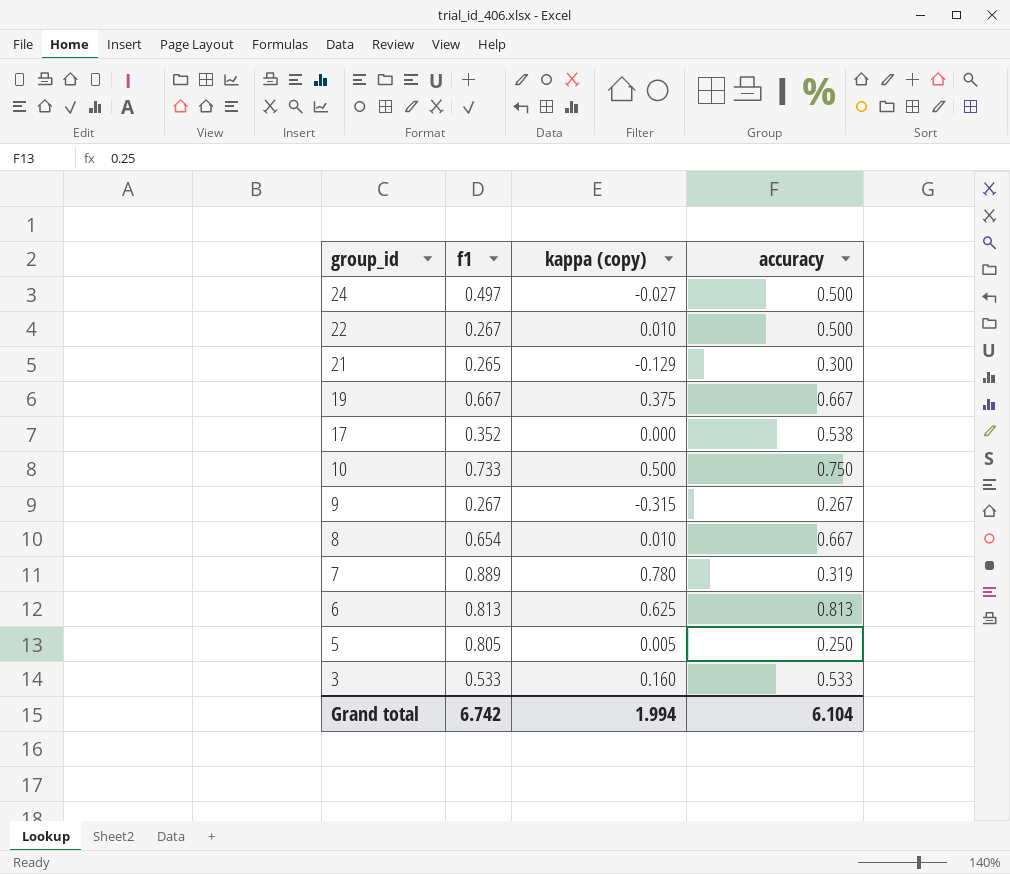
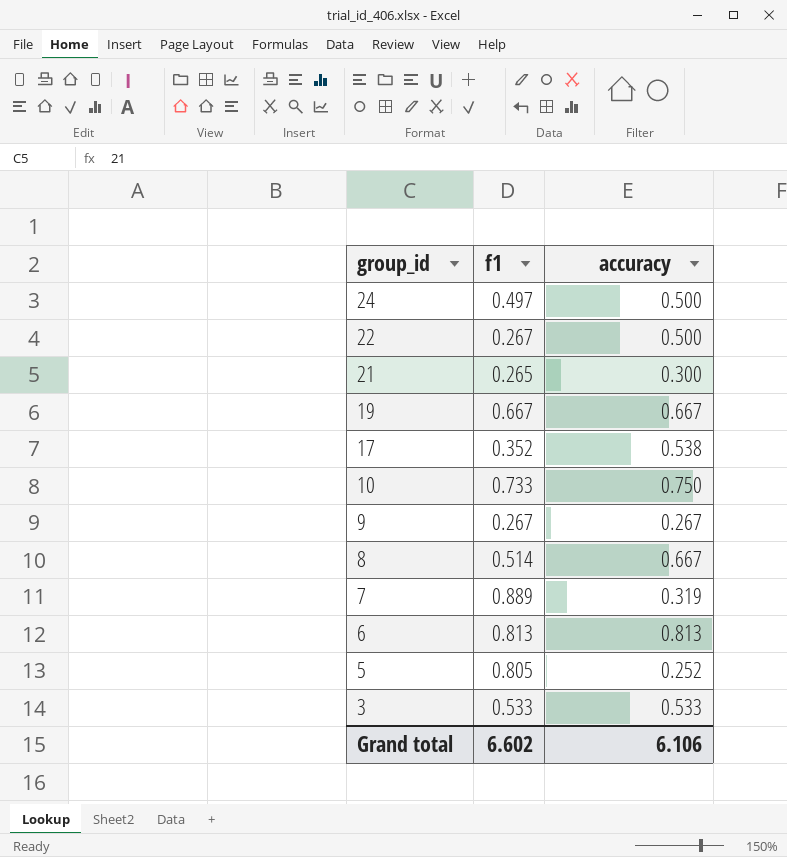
column kappa (copy) | position: 3 -> none
8 | f1: 0.654 -> 0.514
5 | accuracy: 0.250 -> 0.252
Grand total | f1: 6.742 -> 6.602
Grand total | accuracy: 6.104 -> 6.106

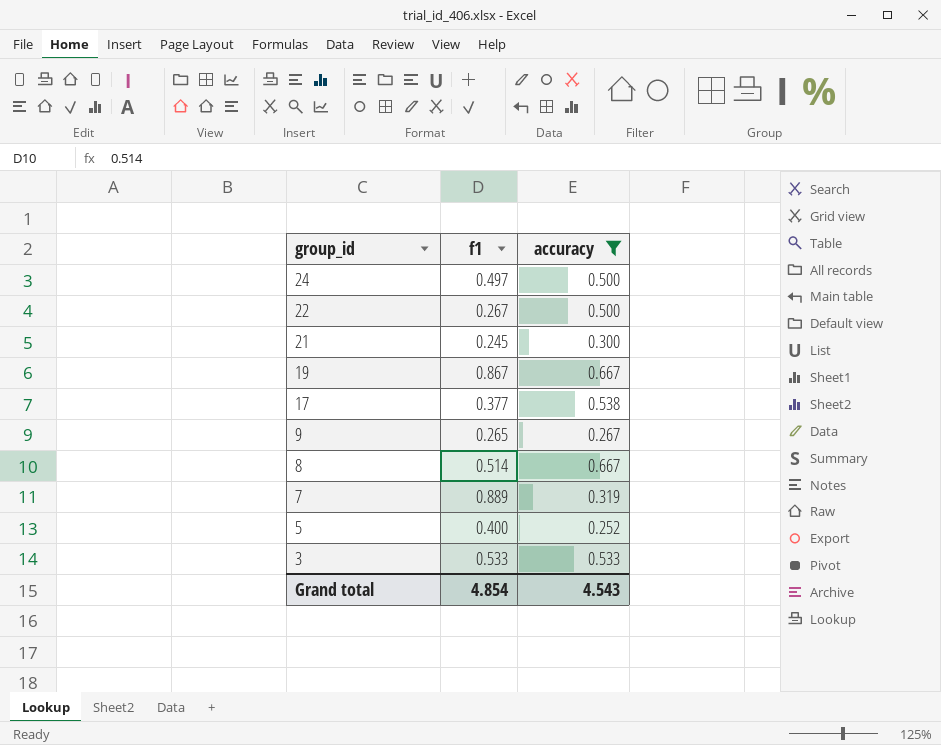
filter: none -> accuracy <= 0.667
21 | f1: 0.265 -> 0.245
19 | f1: 0.667 -> 0.867
17 | f1: 0.352 -> 0.377
9 | f1: 0.267 -> 0.265
5 | f1: 0.805 -> 0.400
Grand total | f1: 6.602 -> 4.854
Grand total | accuracy: 6.106 -> 4.543

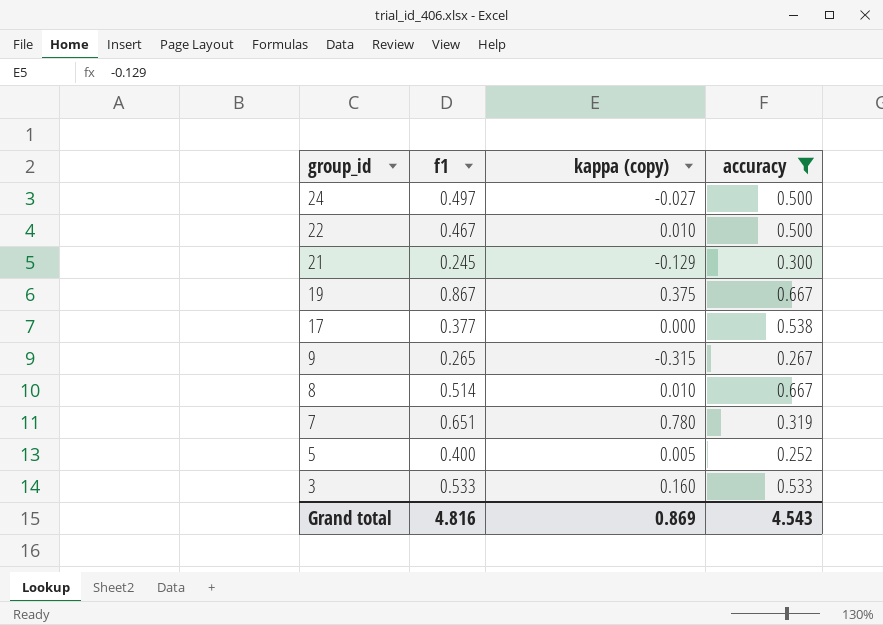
column kappa (copy) | position: none -> 3
22 | f1: 0.267 -> 0.467
7 | f1: 0.889 -> 0.651
Grand total | f1: 4.854 -> 4.816

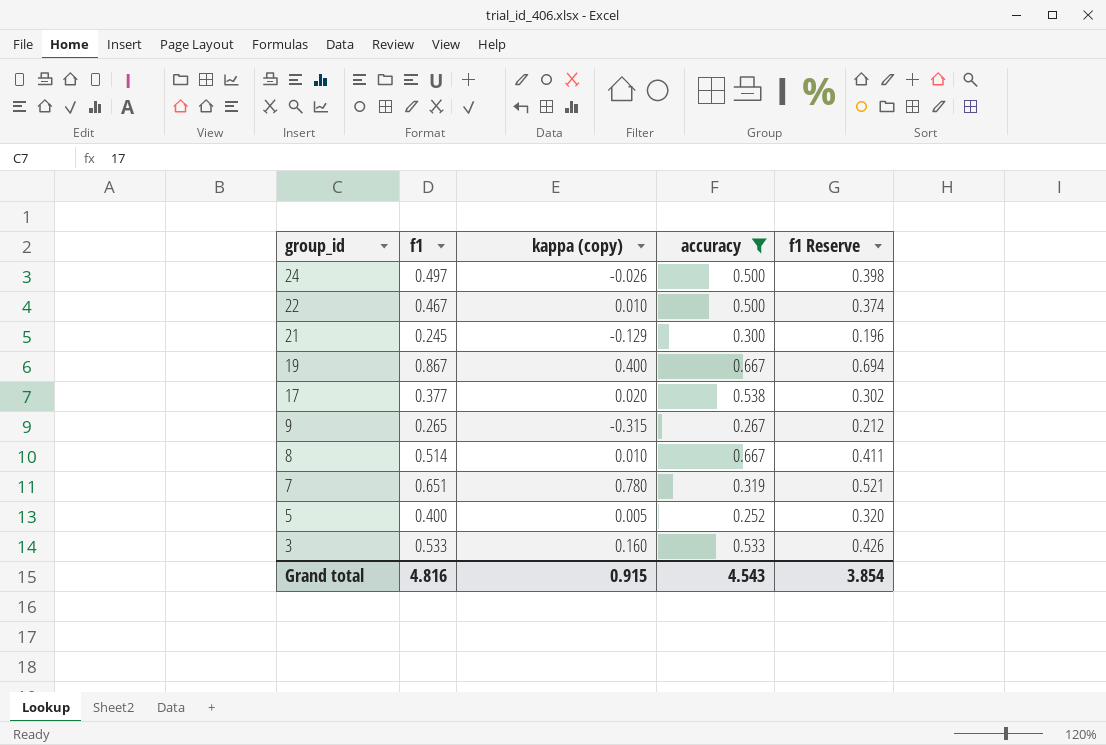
column f1 Reserve | formula: none -> [f1] * 0.8
24 | kappa (copy): -0.027 -> -0.026
19 | kappa (copy): 0.375 -> 0.400
17 | kappa (copy): 0.000 -> 0.020
Grand total | kappa (copy): 0.869 -> 0.915

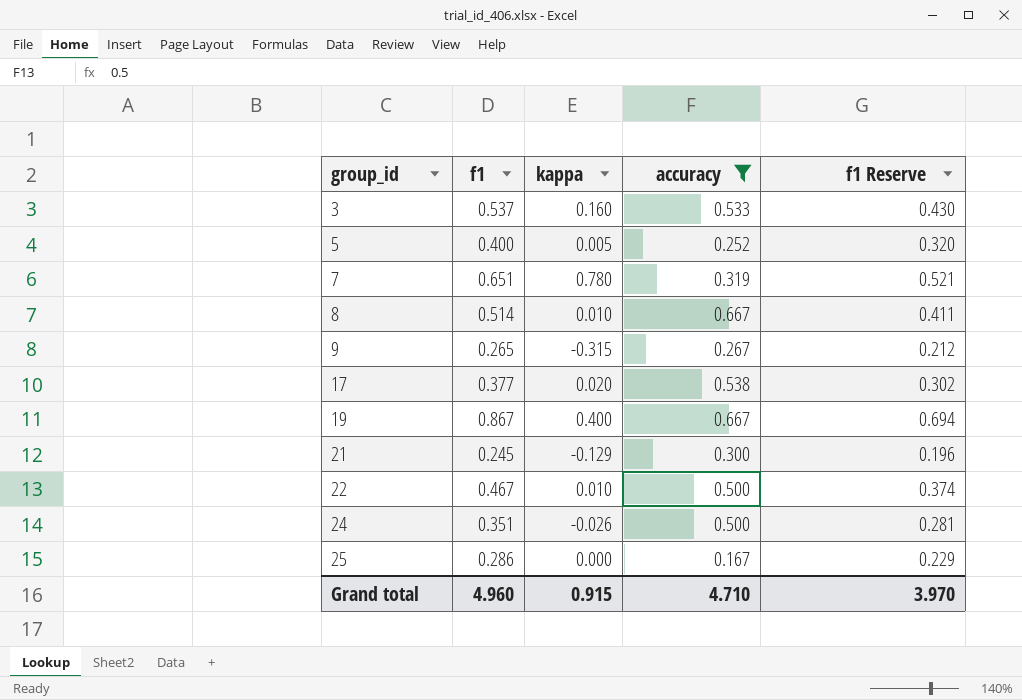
row order: group_id descending -> group_id ascending
column name: kappa (copy) -> kappa
3 | f1: 0.533 -> 0.537
3 | f1 Reserve: 0.426 -> 0.430
24 | f1: 0.497 -> 0.351
24 | f1 Reserve: 0.398 -> 0.281
row 25: none -> 0.286 | 0.000 | 0.167 | 0.229
Grand total | f1: 4.816 -> 4.960
Grand total | accuracy: 4.543 -> 4.710
Grand total | f1 Reserve: 3.854 -> 3.970

